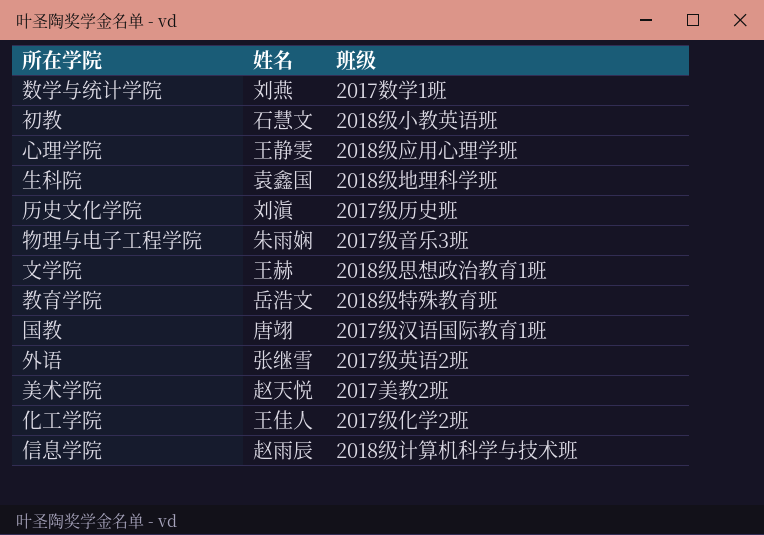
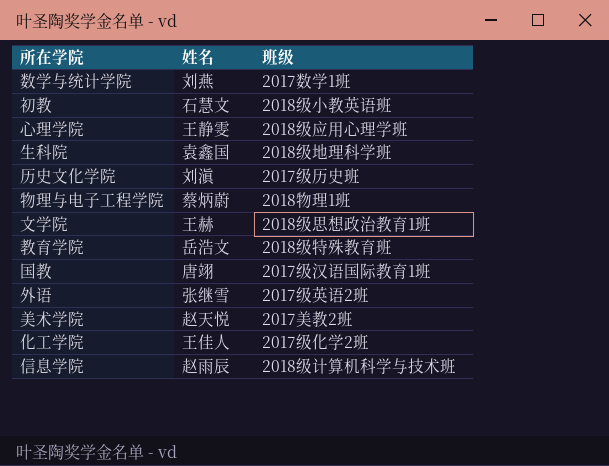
物理与电子工程学院 | 姓名: 朱雨娴 -> 蔡炳蔚
物理与电子工程学院 | 班级: 2017级音乐3班 -> 2018物理1班

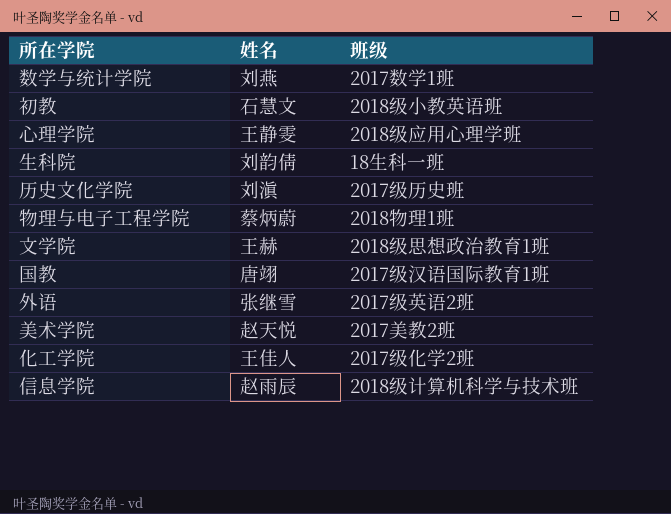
row 教育学院: 岳浩文 | 2018级特殊教育班 -> none
生科院 | 姓名: 袁鑫国 -> 刘韵倩
生科院 | 班级: 2018级地理科学班 -> 18生科一班

